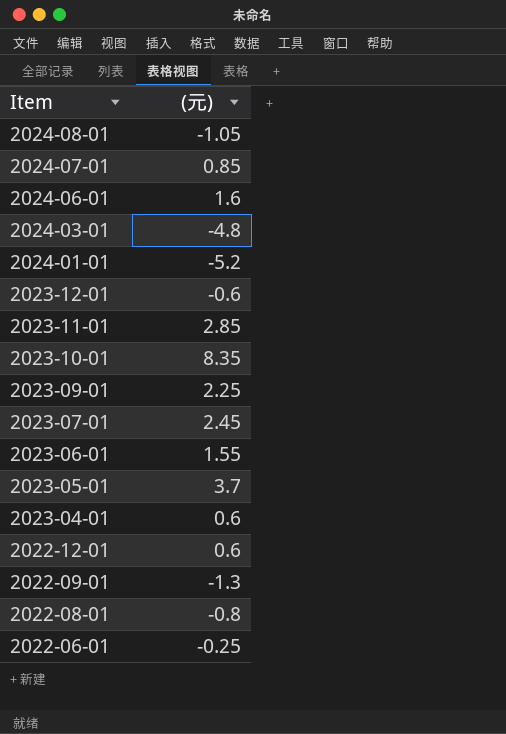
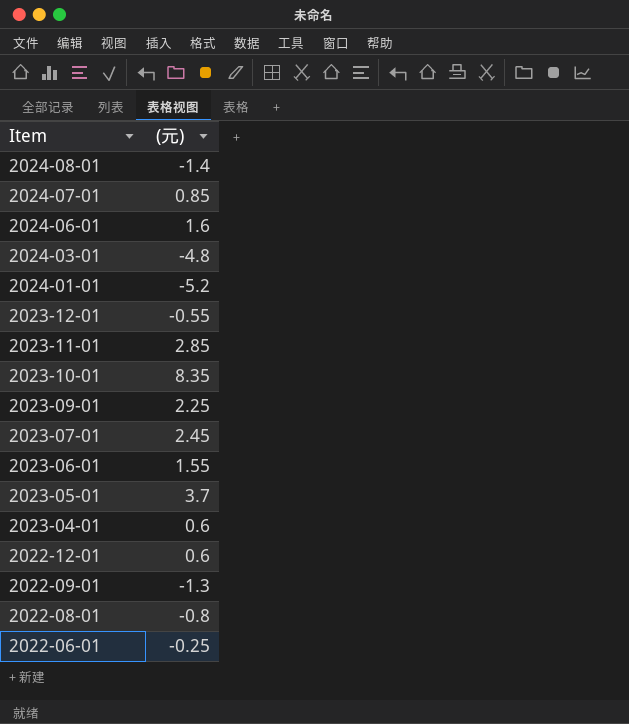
2024-08-01 | (元): -1.05 -> -1.4
2023-12-01 | (元): -0.6 -> -0.55

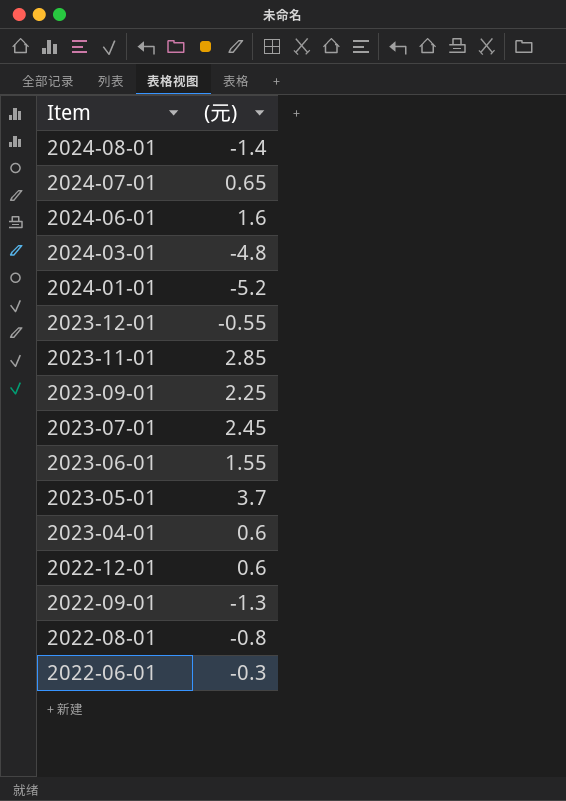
row 2023-10-01: 8.35 -> none
2024-07-01 | (元): 0.85 -> 0.65
2022-06-01 | (元): -0.25 -> -0.3

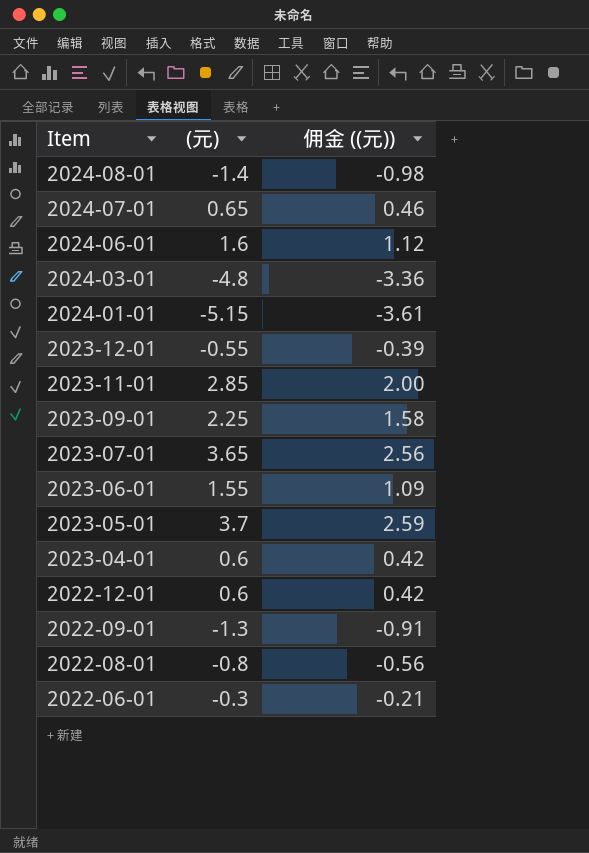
column 佣金 ((元)) | formula: none -> [(元)] * 0.7
2024-01-01 | (元): -5.2 -> -5.15
2023-07-01 | (元): 2.45 -> 3.65

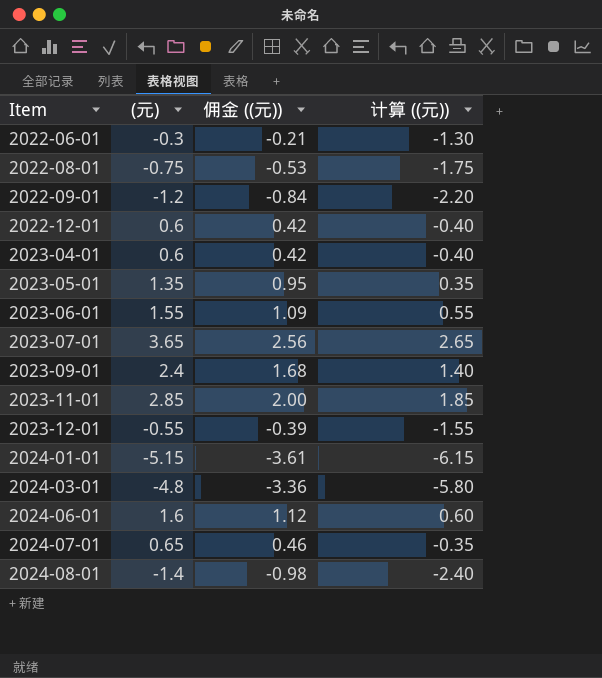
row order: Item descending -> Item ascending
column 计算 ((元)) | formula: none -> [(元)] - 1
2022-08-01 | (元): -0.8 -> -0.75
2022-08-01 | 佣金 ((元)): -0.56 -> -0.53
2022-09-01 | (元): -1.3 -> -1.2
2022-09-01 | 佣金 ((元)): -0.91 -> -0.84
2023-05-01 | (元): 3.7 -> 1.35
2023-05-01 | 佣金 ((元)): 2.59 -> 0.95
2023-09-01 | (元): 2.25 -> 2.4
2023-09-01 | 佣金 ((元)): 1.58 -> 1.68

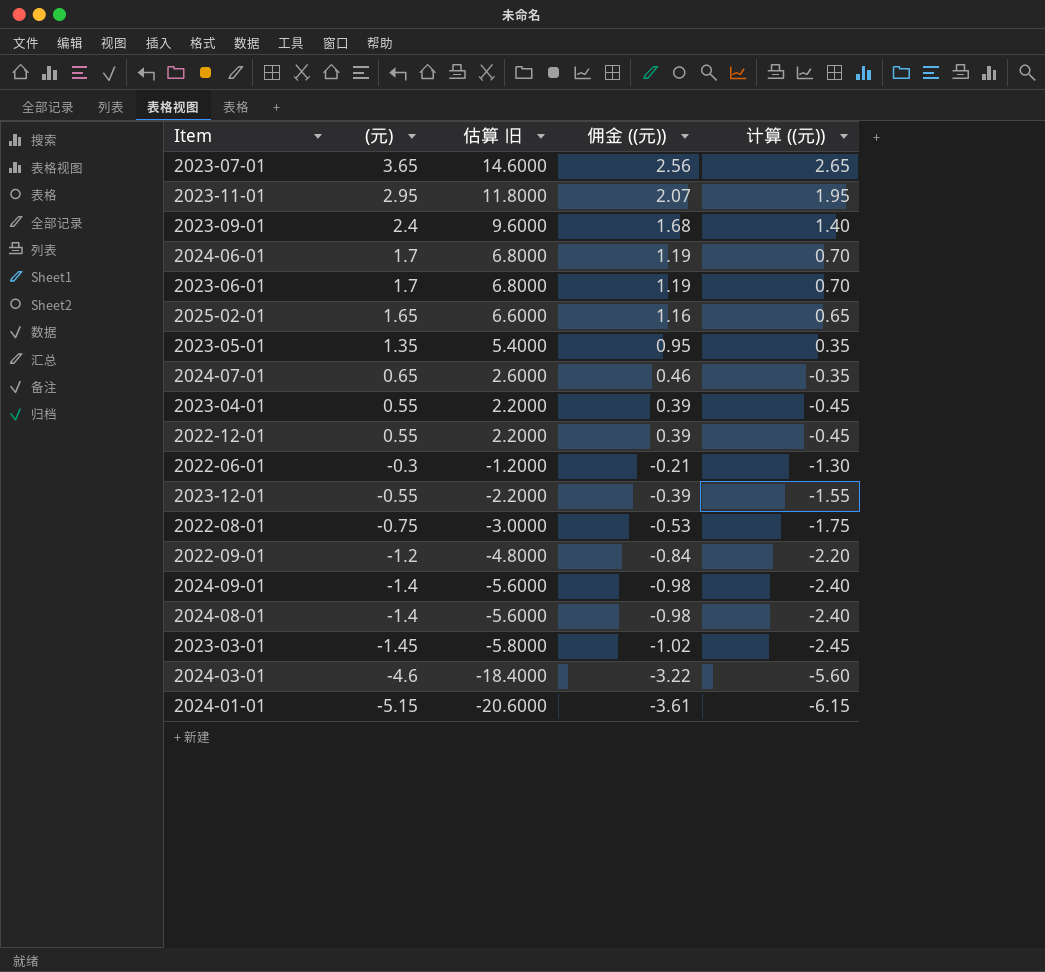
row order: Item ascending -> (元) descending
column 估算 旧 | formula: none -> [(元)] * 4
2023-11-01 | (元): 2.85 -> 2.95
2023-11-01 | 佣金 ((元)): 2.00 -> 2.07
2023-11-01 | 计算 ((元)): 1.85 -> 1.95
2024-06-01 | (元): 1.6 -> 1.7
2024-06-01 | 佣金 ((元)): 1.12 -> 1.19
2024-06-01 | 计算 ((元)): 0.60 -> 0.70
2023-06-01 | (元): 1.55 -> 1.7
2023-06-01 | 佣金 ((元)): 1.09 -> 1.19
2023-06-01 | 计算 ((元)): 0.55 -> 0.70
row 2025-02-01: none -> 1.65 | 6.6000 | 1.16 | 0.65
2023-04-01 | (元): 0.6 -> 0.55
2023-04-01 | 佣金 ((元)): 0.42 -> 0.39
2023-04-01 | 计算 ((元)): -0.40 -> -0.45
2022-12-01 | (元): 0.6 -> 0.55
2022-12-01 | 佣金 ((元)): 0.42 -> 0.39
2022-12-01 | 计算 ((元)): -0.40 -> -0.45
row 2024-09-01: none -> -1.4 | -5.6000 | -0.98 | -2.40
row 2023-03-01: none -> -1.45 | -5.8000 | -1.02 | -2.45
2024-03-01 | (元): -4.8 -> -4.6
2024-03-01 | 佣金 ((元)): -3.36 -> -3.22
2024-03-01 | 计算 ((元)): -5.80 -> -5.60

